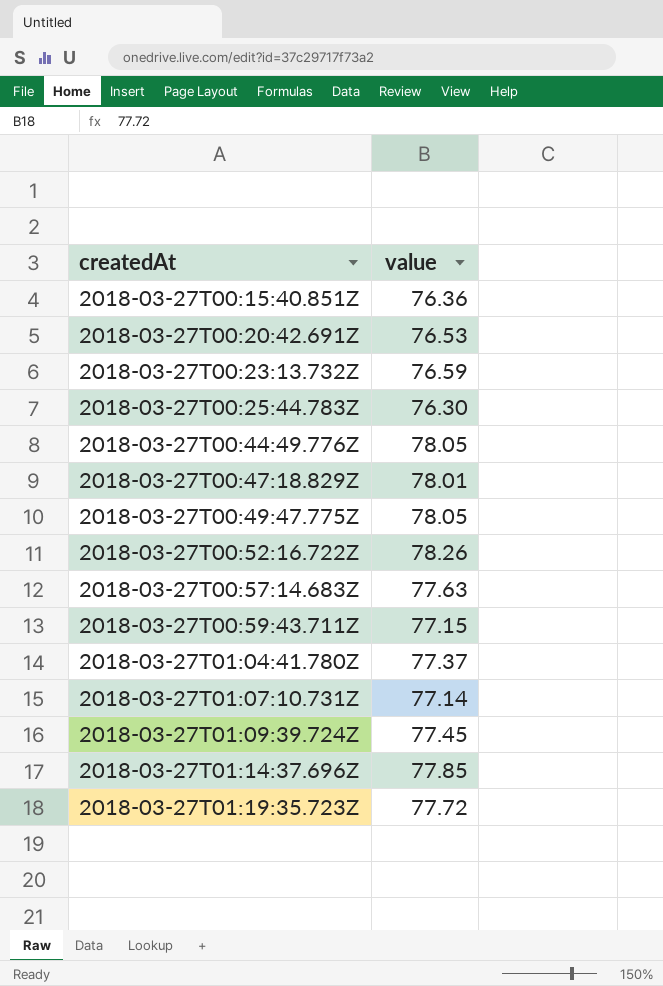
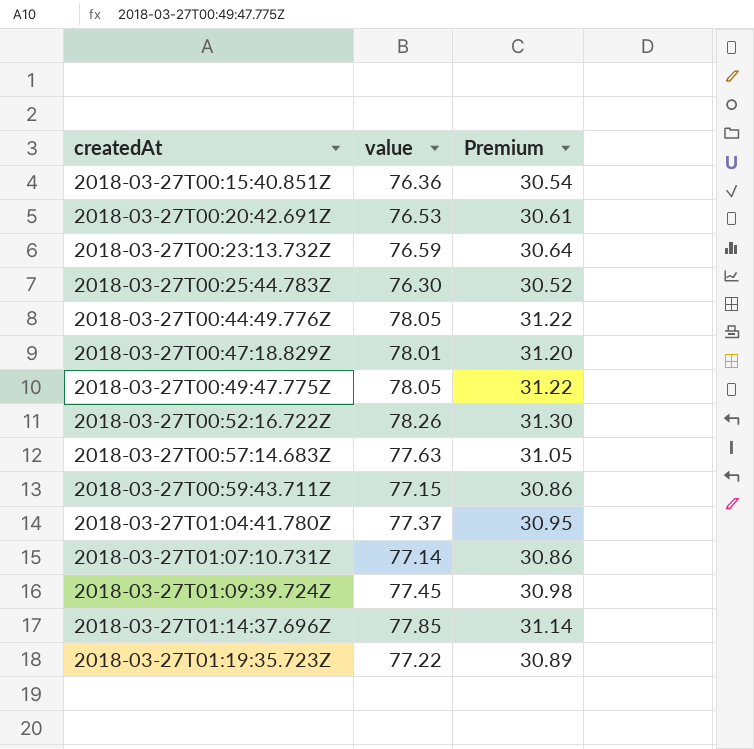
column Premium | formula: none -> [value] * 0.4
2018-03-27T01:19:35.723Z | value: 77.72 -> 77.22

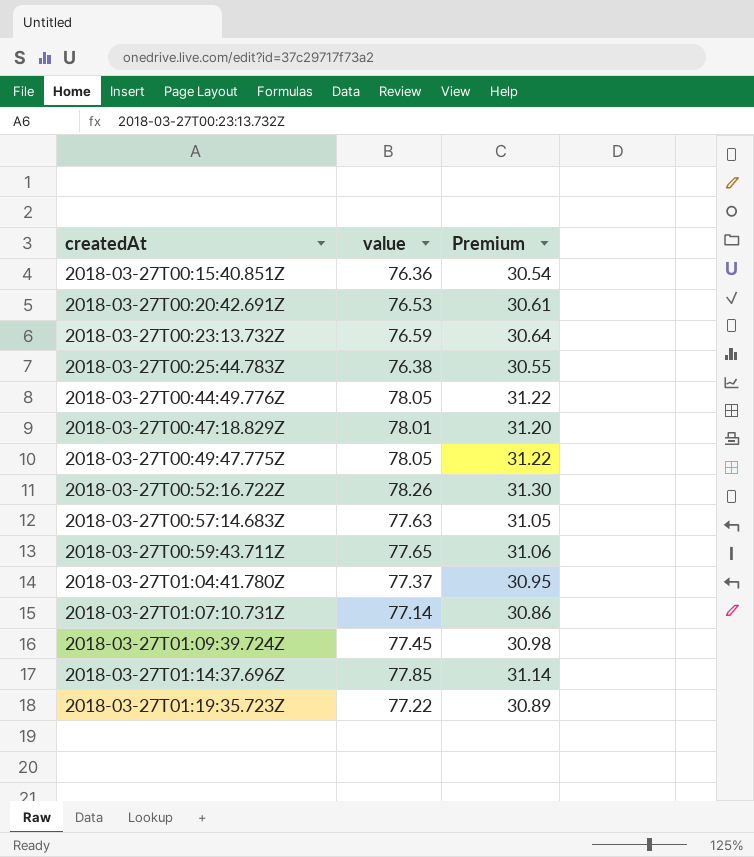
2018-03-27T00:25:44.783Z | value: 76.30 -> 76.38
2018-03-27T00:25:44.783Z | Premium: 30.52 -> 30.55
2018-03-27T00:59:43.711Z | value: 77.15 -> 77.65
2018-03-27T00:59:43.711Z | Premium: 30.86 -> 31.06

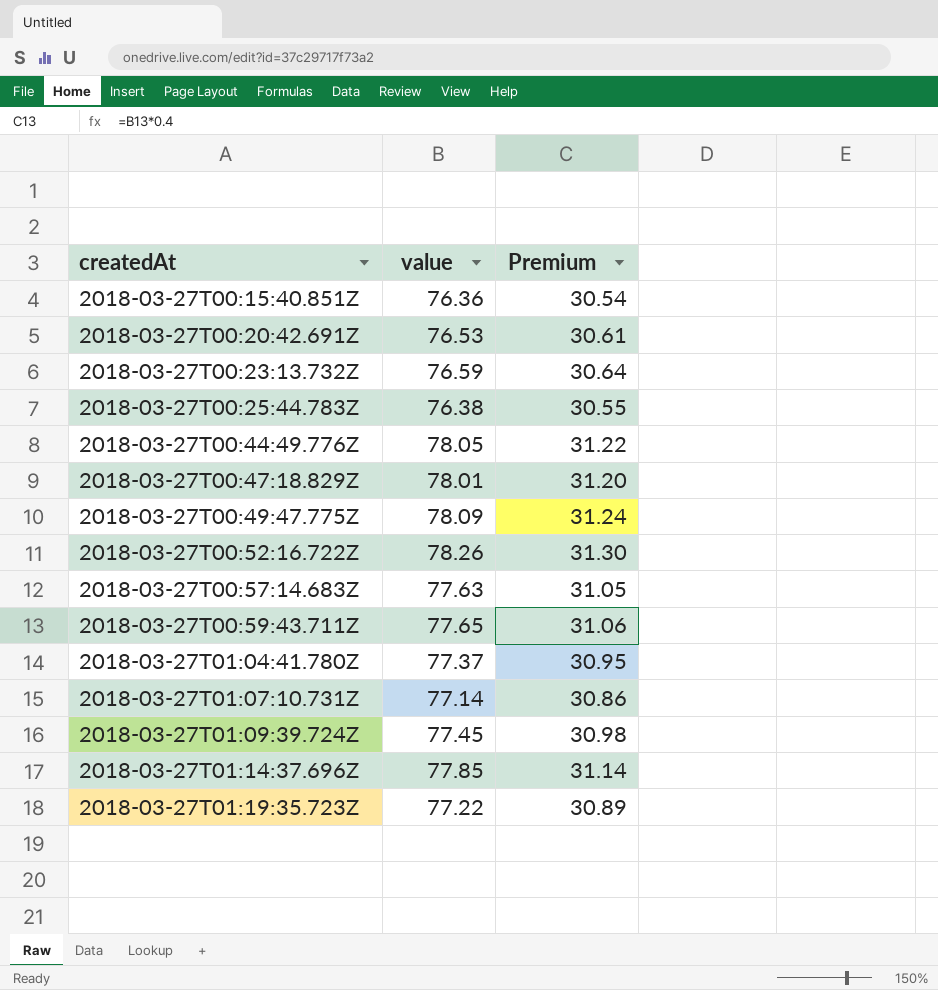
2018-03-27T00:49:47.775Z | value: 78.05 -> 78.09
2018-03-27T00:49:47.775Z | Premium: 31.22 -> 31.24

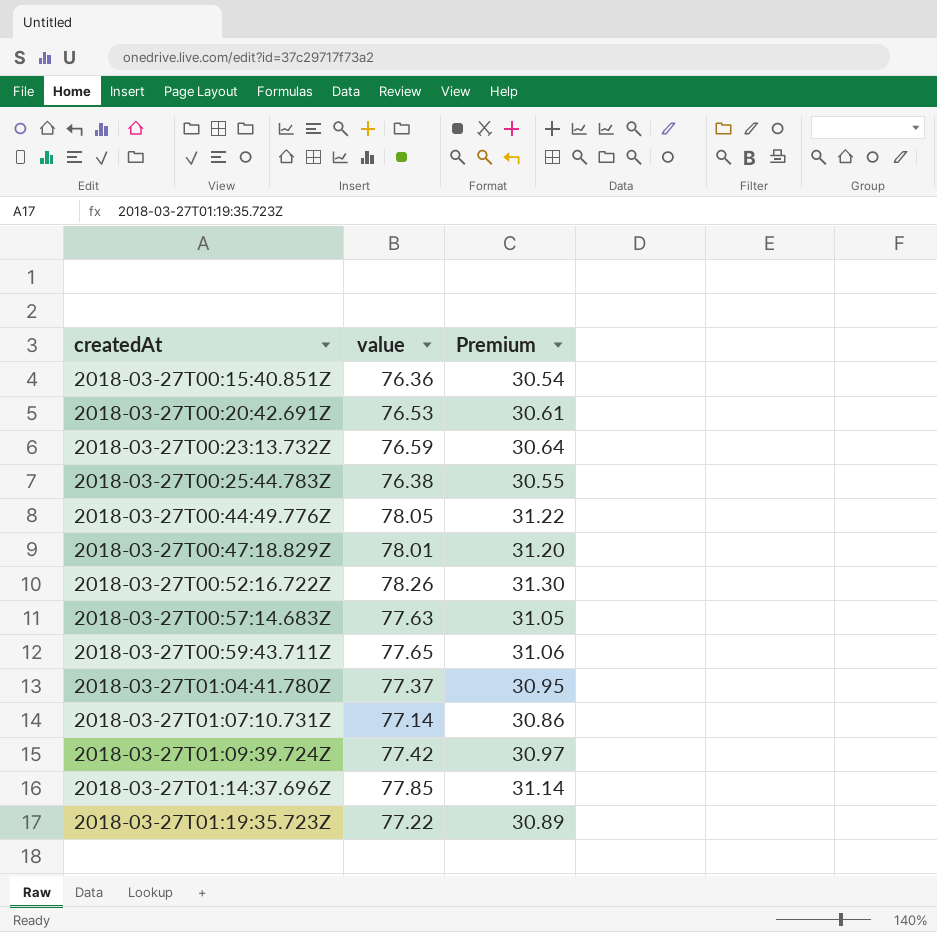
row 2018-03-27T00:49:47.775Z: 78.09 | 31.24 -> none
2018-03-27T01:09:39.724Z | value: 77.45 -> 77.42
2018-03-27T01:09:39.724Z | Premium: 30.98 -> 30.97

